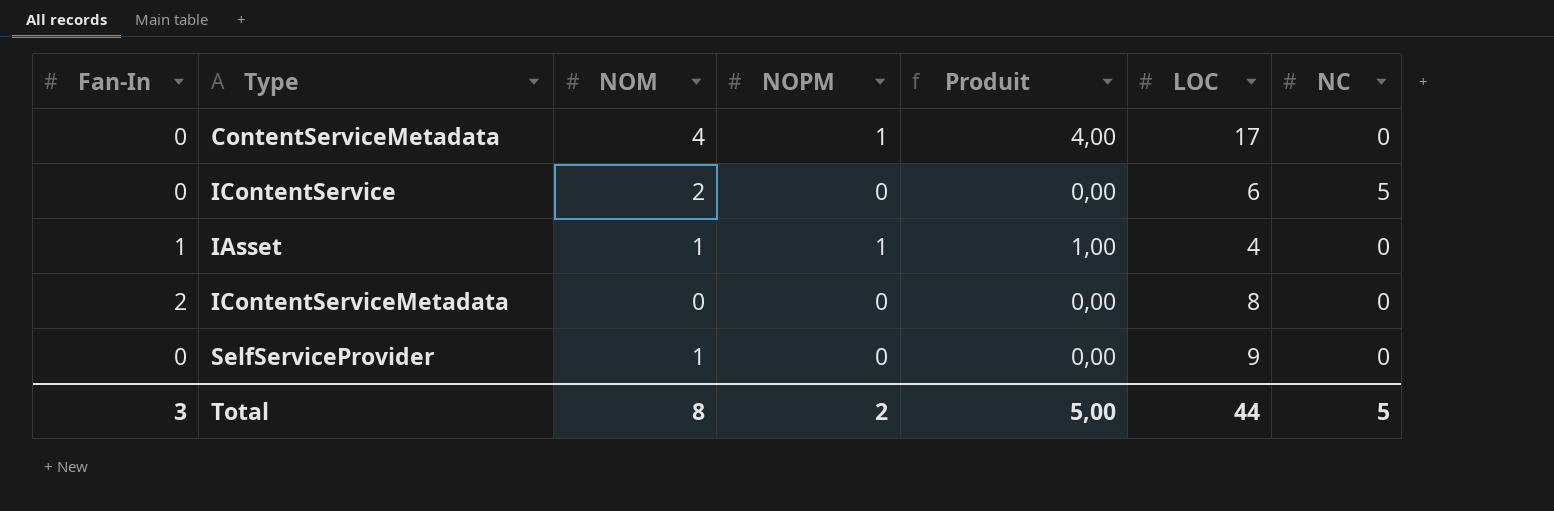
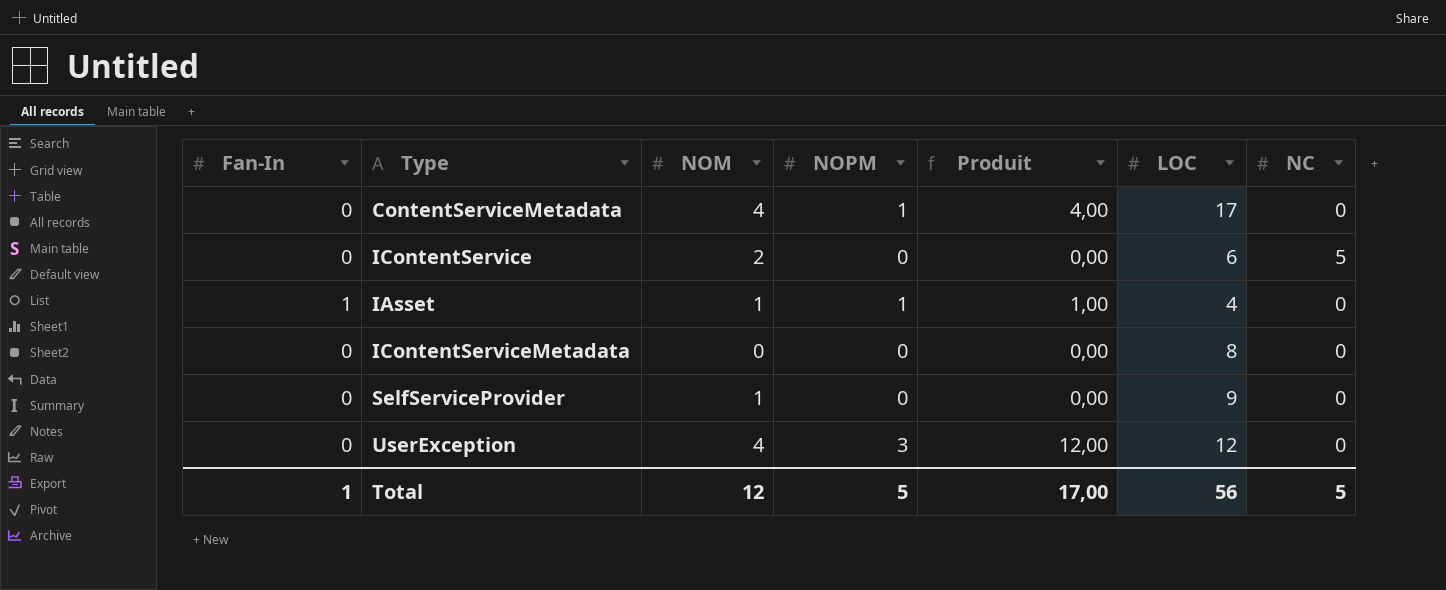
IContentServiceMetadata | Fan-In: 2 -> 0
row UserException: none -> 0 | 4 | 3 | 12,00 | 12 | 0
Total | Fan-In: 3 -> 1
Total | NOM: 8 -> 12
Total | NOPM: 2 -> 5
Total | Produit: 5,00 -> 17,00
Total | LOC: 44 -> 56

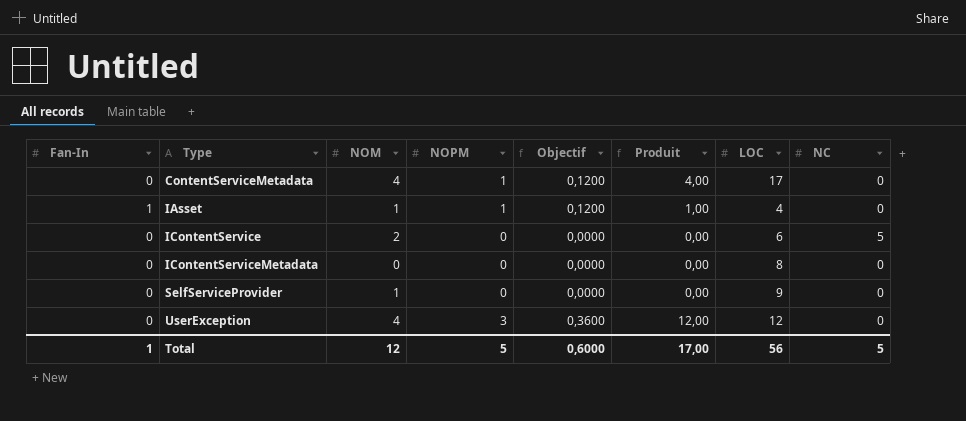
row order: none -> Type ascending
column Objectif | formula: none -> [NOPM] * 0,12

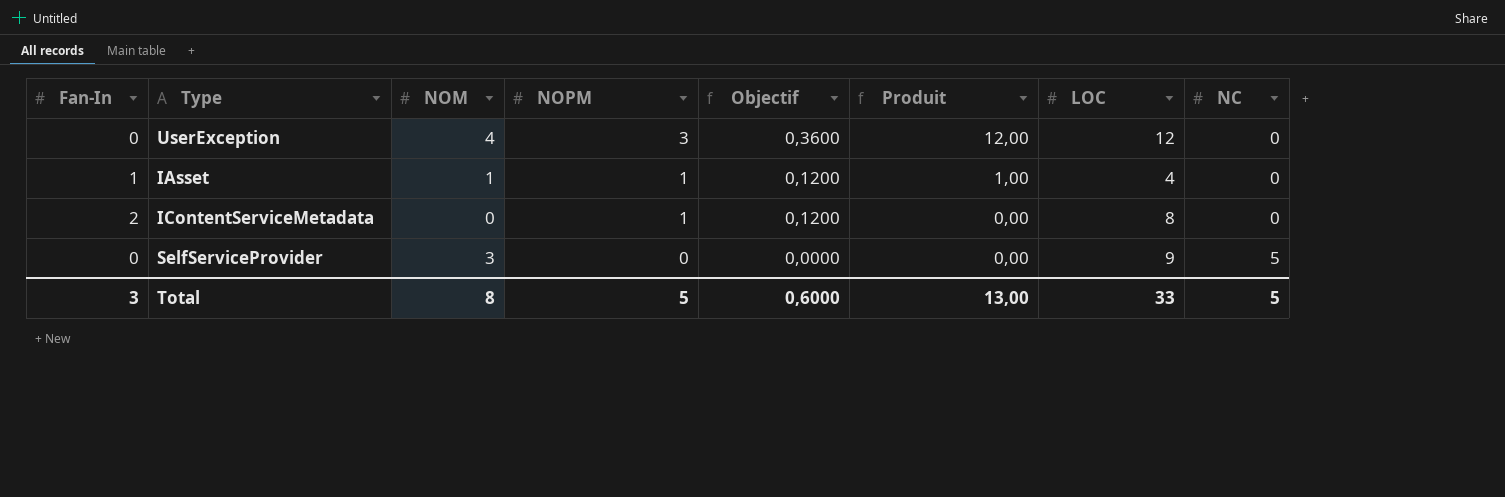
row order: Type ascending -> NOPM descending
row ContentServiceMetadata: 0 | 4 | 1 | 0,1200 | 4,00 | 17 | 0 -> none
row IContentService: 0 | 2 | 0 | 0,0000 | 0,00 | 6 | 5 -> none
IContentServiceMetadata | Fan-In: 0 -> 2
IContentServiceMetadata | NOPM: 0 -> 1
IContentServiceMetadata | Objectif: 0,0000 -> 0,1200
SelfServiceProvider | NOM: 1 -> 3
SelfServiceProvider | NC: 0 -> 5
Total | Fan-In: 1 -> 3
Total | NOM: 12 -> 8
Total | Produit: 17,00 -> 13,00
Total | LOC: 56 -> 33

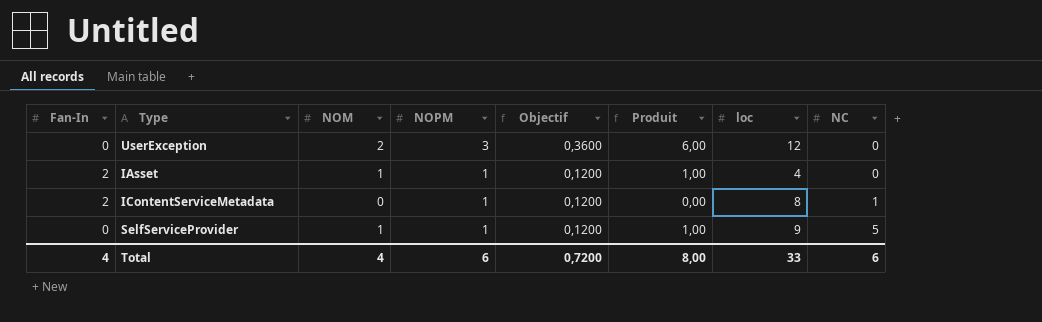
column name: LOC -> loc
UserException | NOM: 4 -> 2
UserException | Produit: 12,00 -> 6,00
IAsset | Fan-In: 1 -> 2
IContentServiceMetadata | NC: 0 -> 1
SelfServiceProvider | NOM: 3 -> 1
SelfServiceProvider | NOPM: 0 -> 1
SelfServiceProvider | Objectif: 0,0000 -> 0,1200
SelfServiceProvider | Produit: 0,00 -> 1,00
Total | Fan-In: 3 -> 4
Total | NOM: 8 -> 4
Total | NOPM: 5 -> 6
Total | Objectif: 0,6000 -> 0,7200
Total | Produit: 13,00 -> 8,00
Total | NC: 5 -> 6

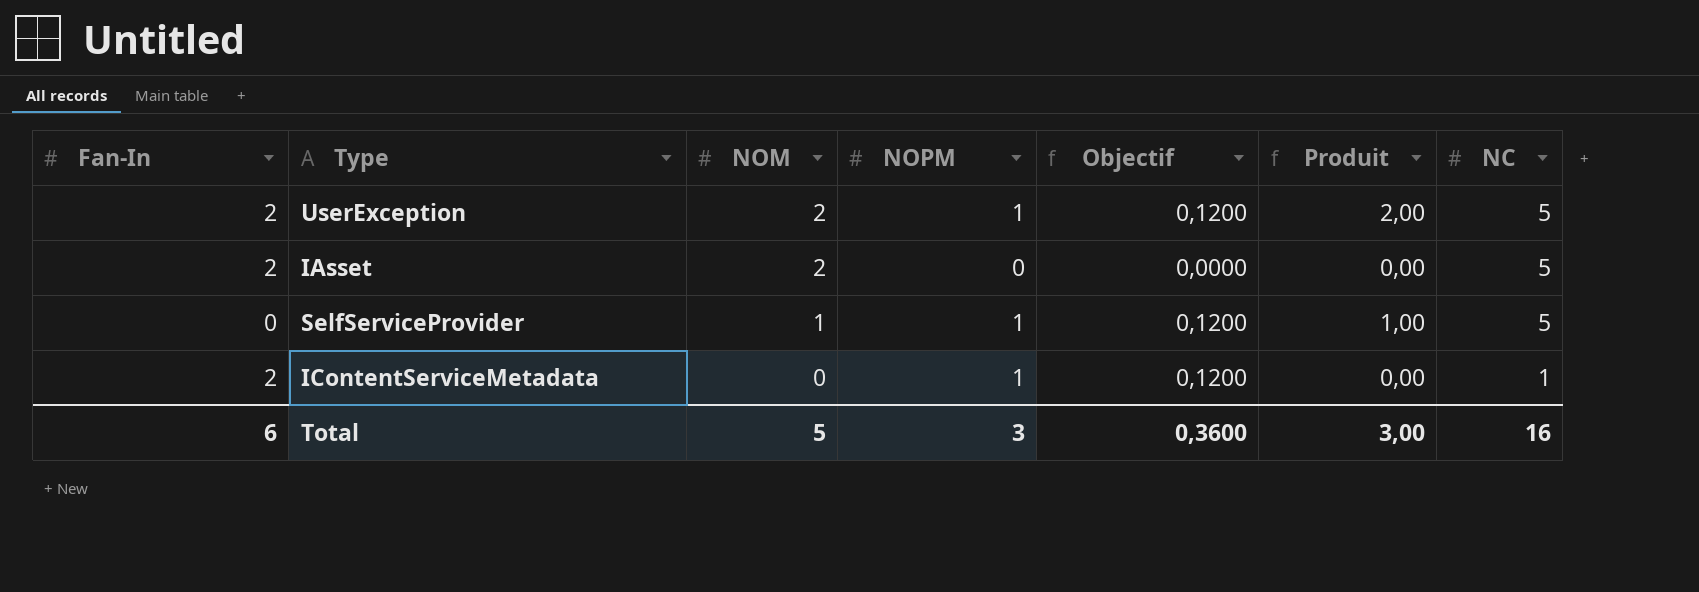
row order: NOPM descending -> NOM descending
column loc | position: 7 -> none
UserException | Fan-In: 0 -> 2
UserException | NOPM: 3 -> 1
UserException | Objectif: 0,3600 -> 0,1200
UserException | Produit: 6,00 -> 2,00
UserException | NC: 0 -> 5
IAsset | NOM: 1 -> 2
IAsset | NOPM: 1 -> 0
IAsset | Objectif: 0,1200 -> 0,0000
IAsset | Produit: 1,00 -> 0,00
IAsset | NC: 0 -> 5
Total | Fan-In: 4 -> 6
Total | NOM: 4 -> 5
Total | NOPM: 6 -> 3
Total | Objectif: 0,7200 -> 0,3600
Total | Produit: 8,00 -> 3,00
Total | NC: 6 -> 16

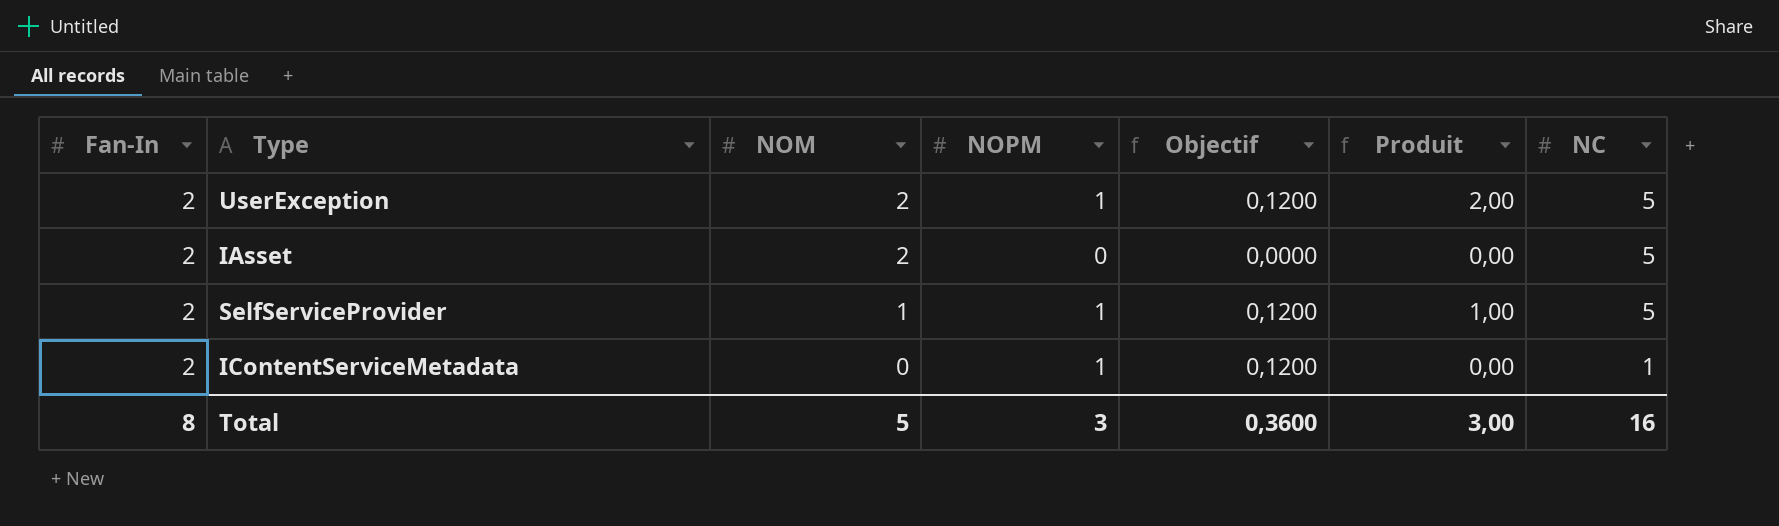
SelfServiceProvider | Fan-In: 0 -> 2
Total | Fan-In: 6 -> 8

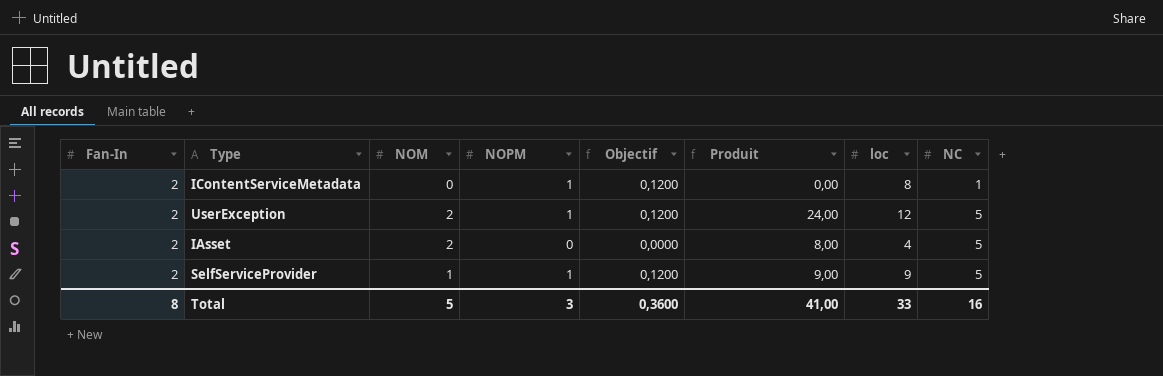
row order: NOM descending -> NC ascending
column Produit | formula: [NOM] * [NOPM] -> [NOM] * [loc]
column loc | position: none -> 7
Total | Produit: 3,00 -> 41,00

